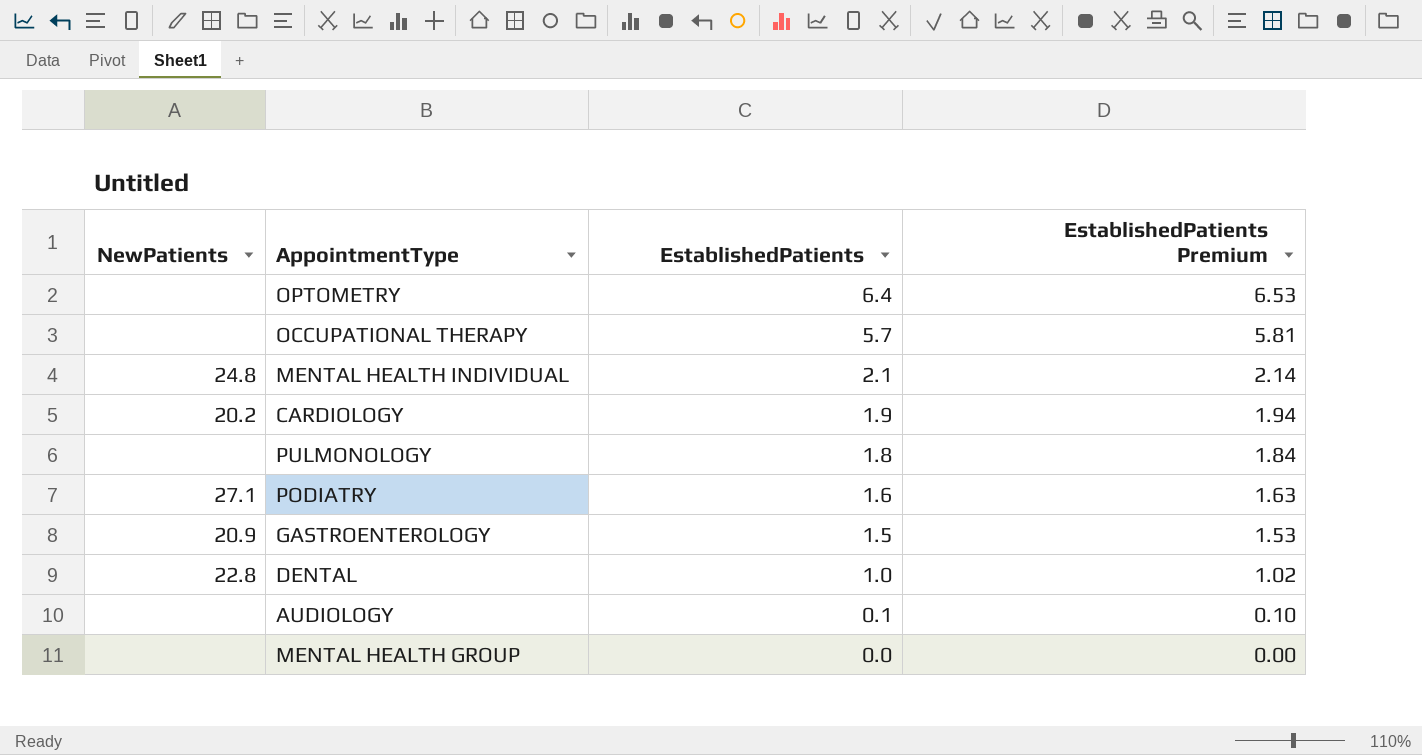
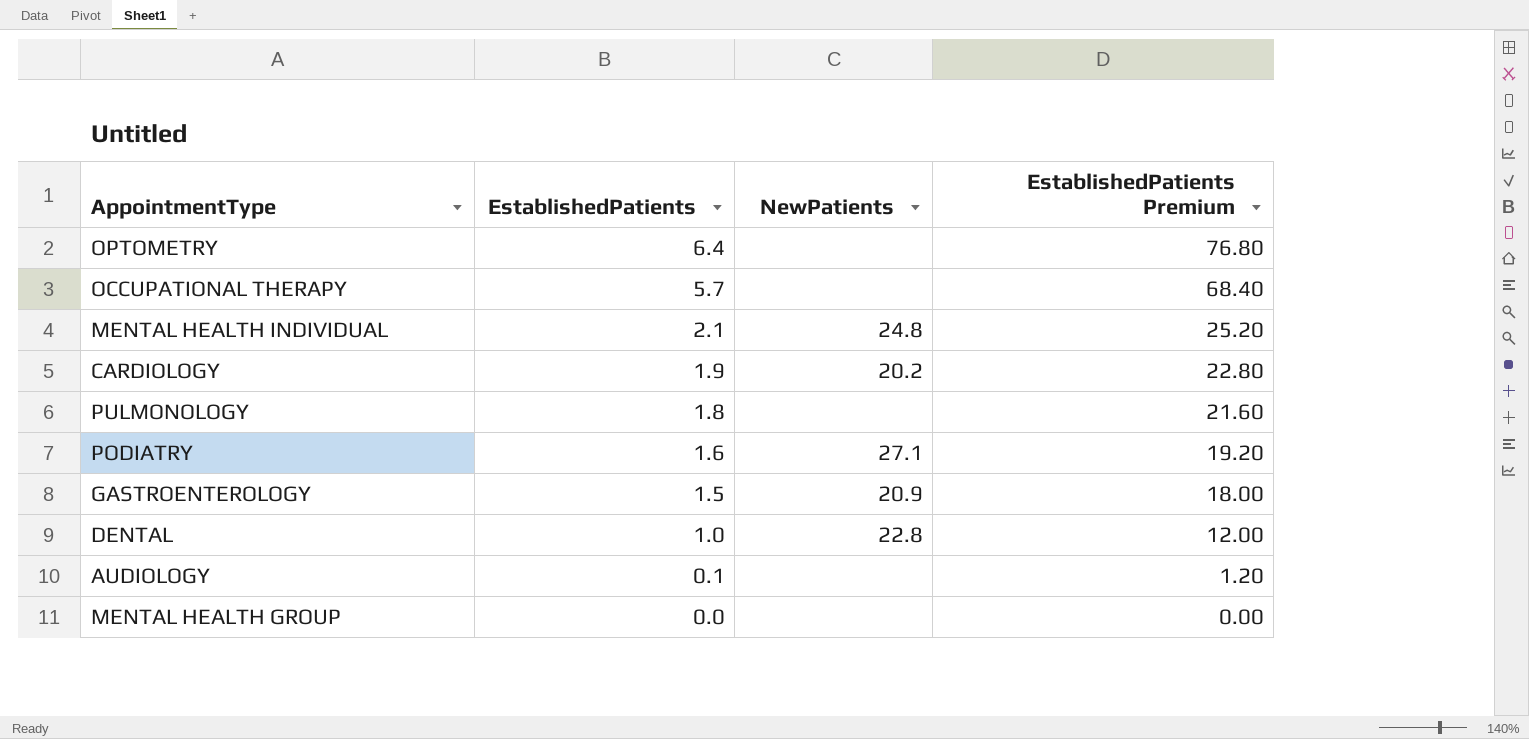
column NewPatients | position: 1 -> 3
column EstablishedPatients Premium | formula: [EstablishedPatients] * 1.02 -> [EstablishedPatients] * 12

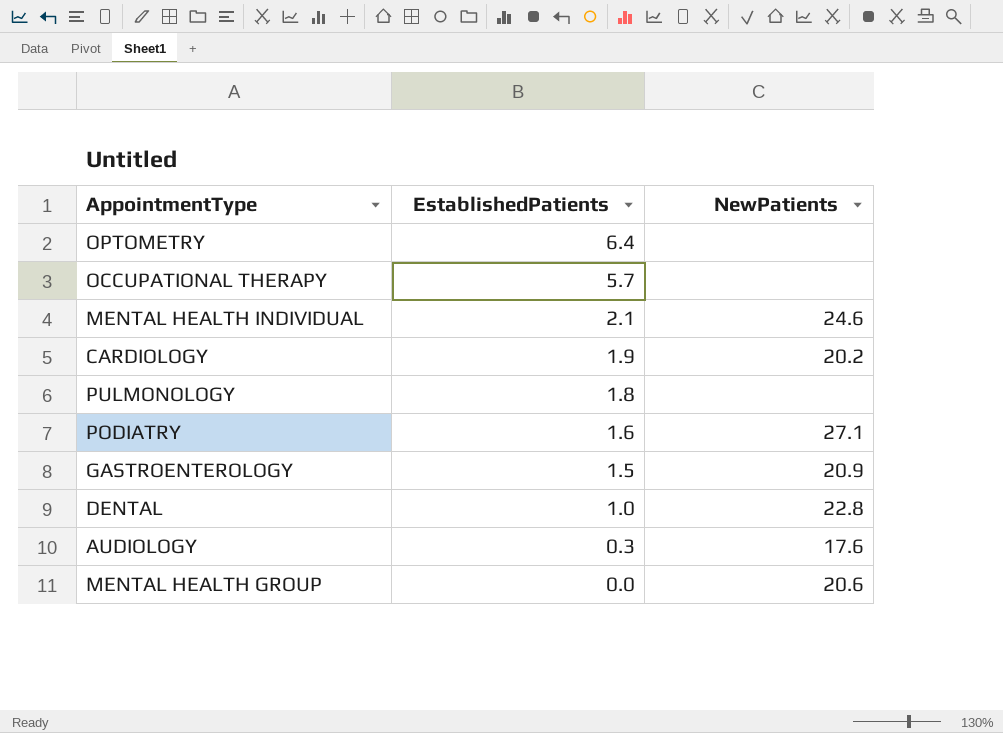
column EstablishedPatients Premium | formula: [EstablishedPatients] * 12 -> none
MENTAL HEALTH INDIVIDUAL | NewPatients: 24.8 -> 24.6
AUDIOLOGY | EstablishedPatients: 0.1 -> 0.3
AUDIOLOGY | NewPatients: none -> 17.6
MENTAL HEALTH GROUP | NewPatients: none -> 20.6

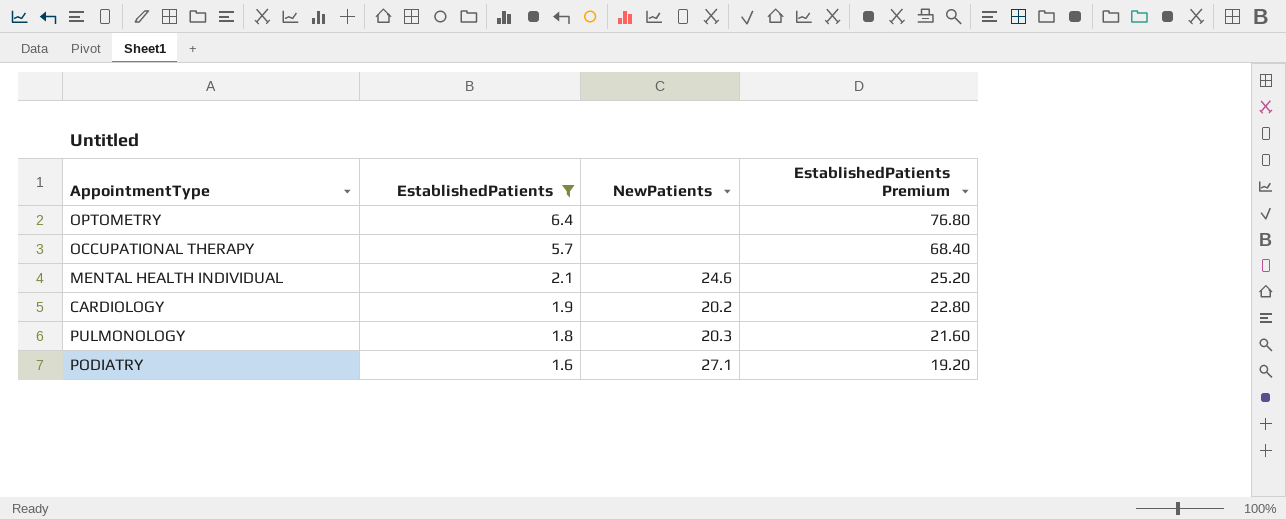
filter: none -> EstablishedPatients >= 1.6
column EstablishedPatients Premium | formula: none -> [EstablishedPatients] * 12
PULMONOLOGY | NewPatients: none -> 20.3

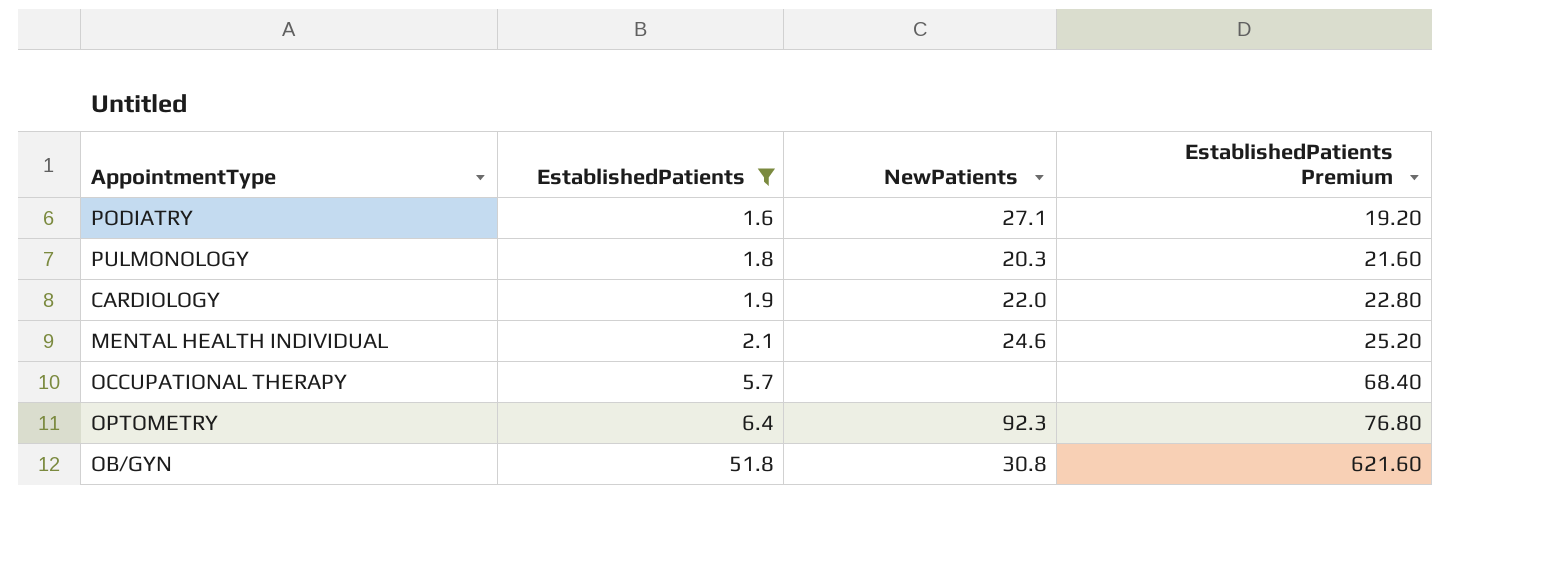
row order: EstablishedPatients descending -> EstablishedPatients ascending
CARDIOLOGY | NewPatients: 20.2 -> 22.0
OPTOMETRY | NewPatients: none -> 92.3
row OB/GYN: none -> 51.8 | 30.8 | 621.60

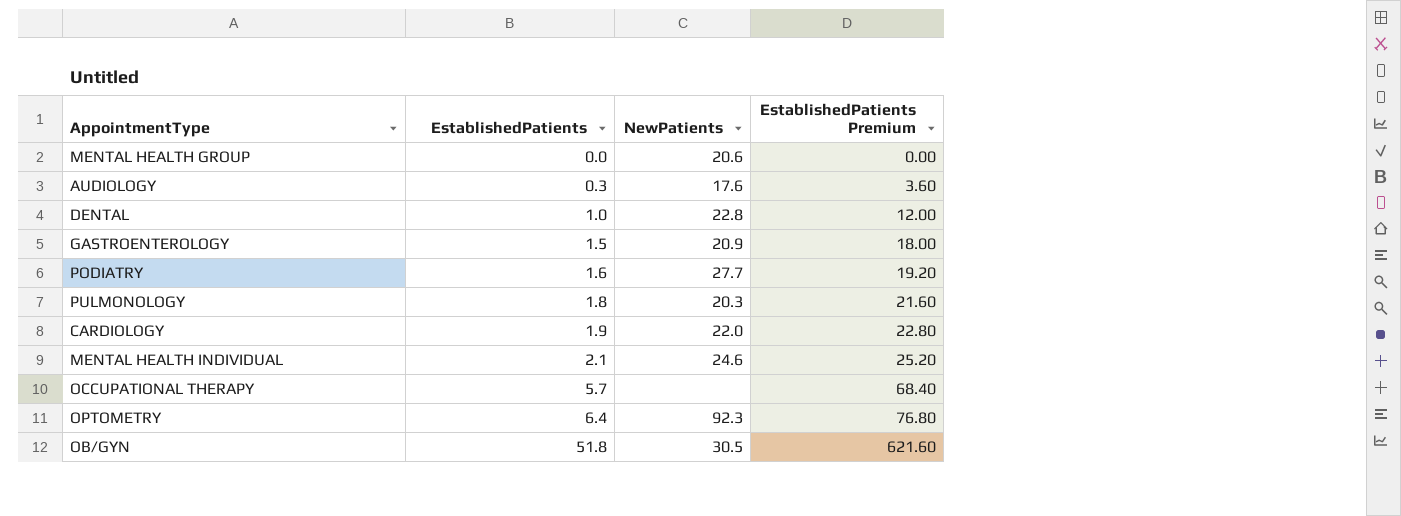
filter: EstablishedPatients >= 1.6 -> none
PODIATRY | NewPatients: 27.1 -> 27.7
OB/GYN | NewPatients: 30.8 -> 30.5

